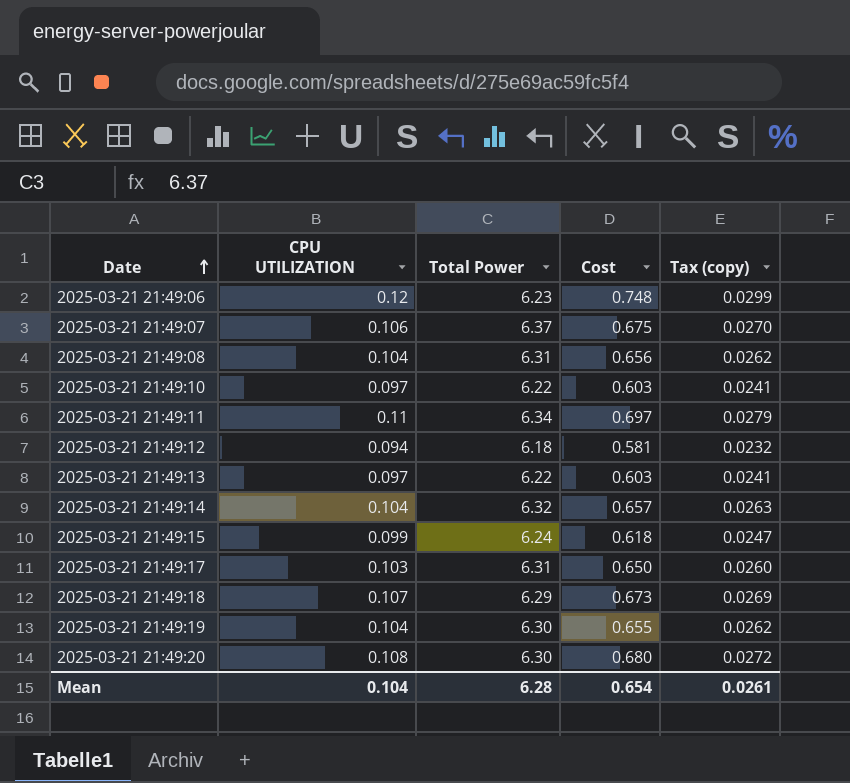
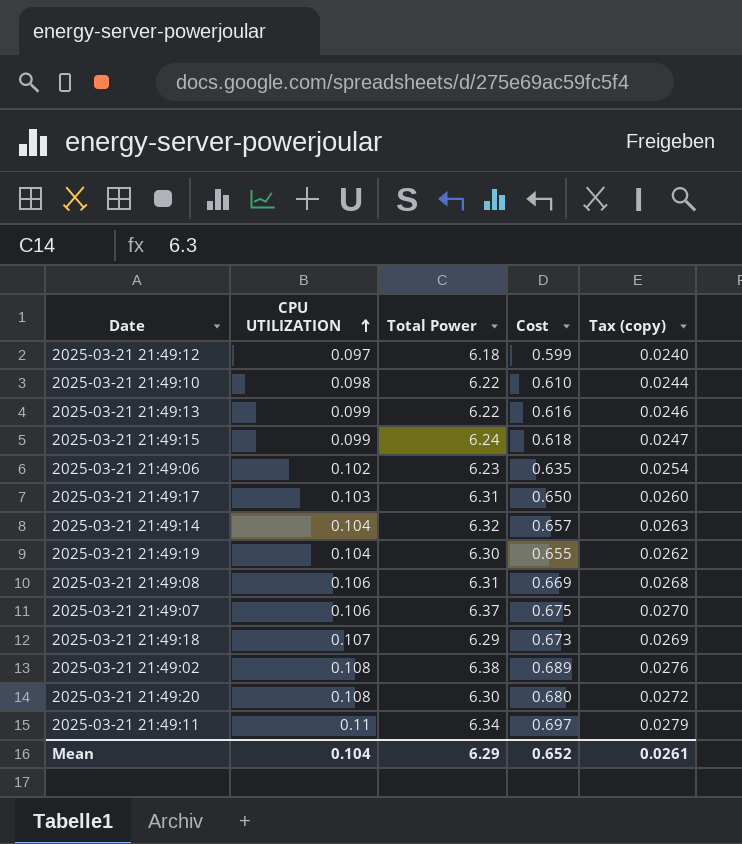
row order: Date ascending -> CPU UTILIZATION ascending
2025-03-21 21:49:12 | CPU UTILIZATION: 0.094 -> 0.097
2025-03-21 21:49:12 | Cost: 0.581 -> 0.599
2025-03-21 21:49:12 | Tax (copy): 0.0232 -> 0.0240
2025-03-21 21:49:10 | CPU UTILIZATION: 0.097 -> 0.098
2025-03-21 21:49:10 | Cost: 0.603 -> 0.610
2025-03-21 21:49:10 | Tax (copy): 0.0241 -> 0.0244
2025-03-21 21:49:13 | CPU UTILIZATION: 0.097 -> 0.099
2025-03-21 21:49:13 | Cost: 0.603 -> 0.616
2025-03-21 21:49:13 | Tax (copy): 0.0241 -> 0.0246
2025-03-21 21:49:06 | CPU UTILIZATION: 0.12 -> 0.102
2025-03-21 21:49:06 | Cost: 0.748 -> 0.635
2025-03-21 21:49:06 | Tax (copy): 0.0299 -> 0.0254
2025-03-21 21:49:08 | CPU UTILIZATION: 0.104 -> 0.106
2025-03-21 21:49:08 | Cost: 0.656 -> 0.669
2025-03-21 21:49:08 | Tax (copy): 0.0262 -> 0.0268
row 2025-03-21 21:49:02: none -> 0.108 | 6.38 | 0.689 | 0.0276
Mean | Total Power: 6.28 -> 6.29
Mean | Cost: 0.654 -> 0.652

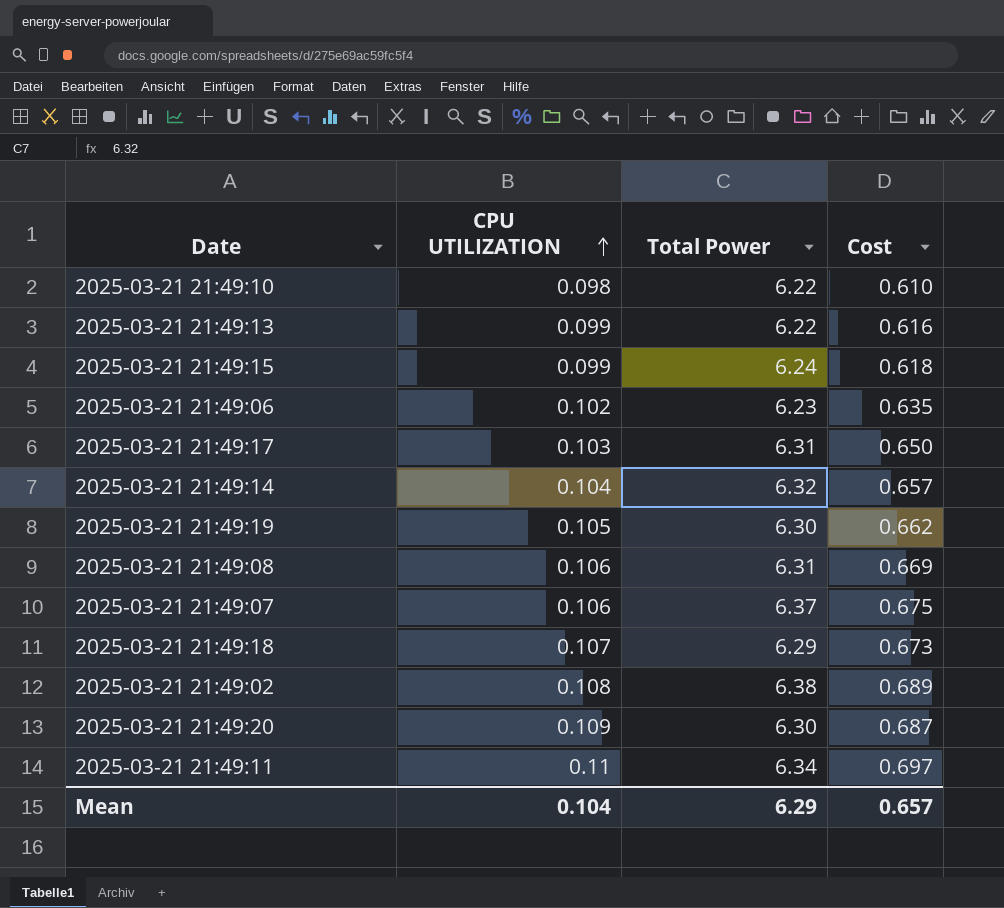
column Tax (copy) | formula: [Cost] * 0.04 -> none
row 2025-03-21 21:49:12: 0.097 | 6.18 | 0.599 | 0.0240 -> none
2025-03-21 21:49:19 | CPU UTILIZATION: 0.104 -> 0.105
2025-03-21 21:49:19 | Cost: 0.655 -> 0.662
2025-03-21 21:49:20 | CPU UTILIZATION: 0.108 -> 0.109
2025-03-21 21:49:20 | Cost: 0.680 -> 0.687
Mean | Cost: 0.652 -> 0.657

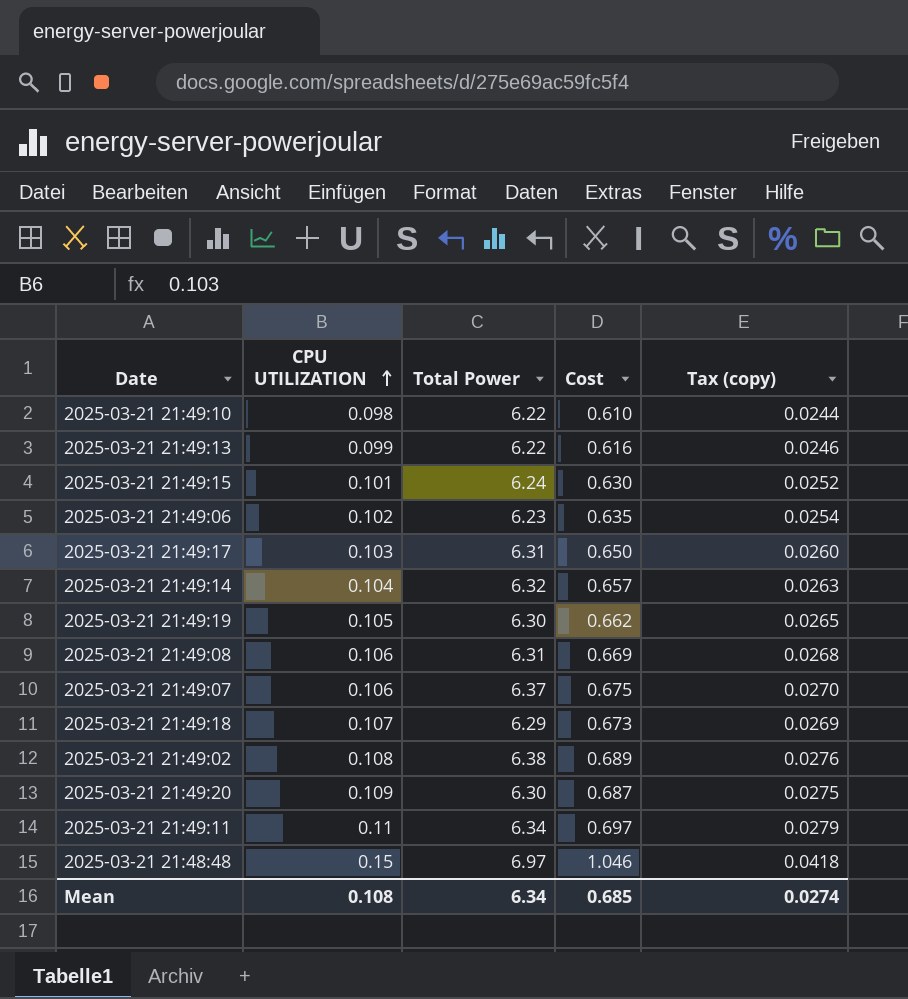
column Tax (copy) | formula: none -> [Cost] * 0.04
2025-03-21 21:49:15 | CPU UTILIZATION: 0.099 -> 0.101
2025-03-21 21:49:15 | Cost: 0.618 -> 0.630
row 2025-03-21 21:48:48: none -> 0.15 | 6.97 | 1.046 | 0.0418
Mean | CPU UTILIZATION: 0.104 -> 0.108
Mean | Total Power: 6.29 -> 6.34
Mean | Cost: 0.657 -> 0.685

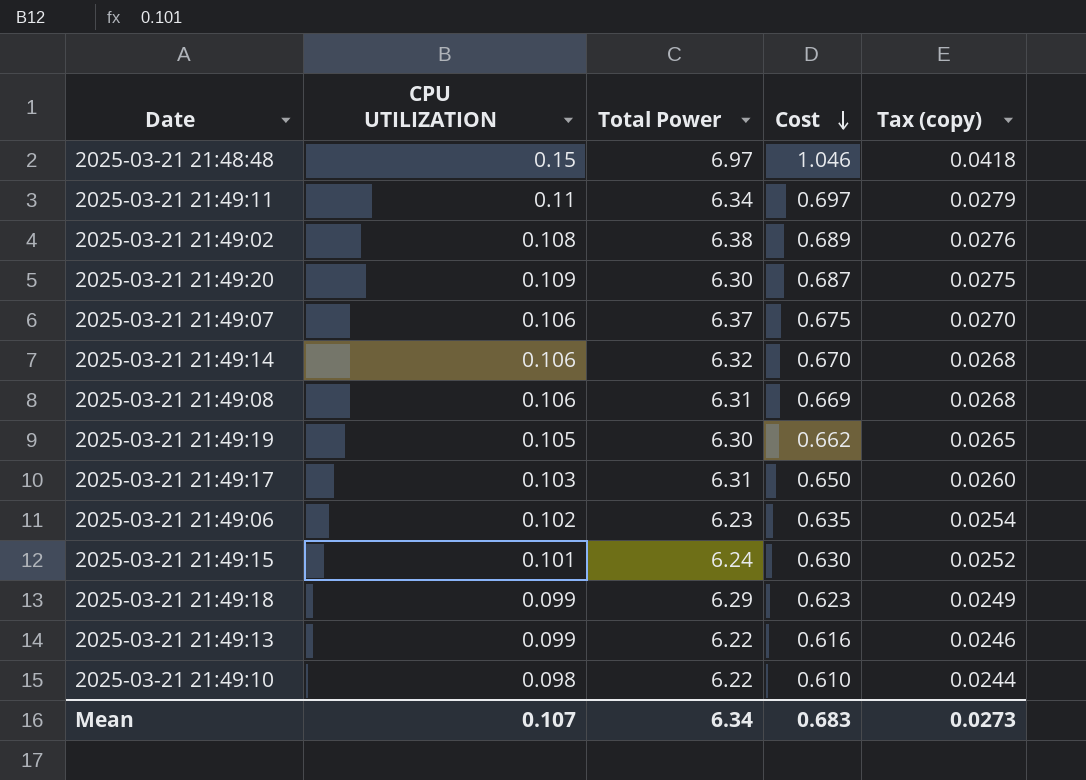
row order: CPU UTILIZATION ascending -> Cost descending
2025-03-21 21:49:14 | CPU UTILIZATION: 0.104 -> 0.106
2025-03-21 21:49:14 | Cost: 0.657 -> 0.670
2025-03-21 21:49:14 | Tax (copy): 0.0263 -> 0.0268
2025-03-21 21:49:18 | CPU UTILIZATION: 0.107 -> 0.099
2025-03-21 21:49:18 | Cost: 0.673 -> 0.623
2025-03-21 21:49:18 | Tax (copy): 0.0269 -> 0.0249
Mean | CPU UTILIZATION: 0.108 -> 0.107
Mean | Cost: 0.685 -> 0.683
Mean | Tax (copy): 0.0274 -> 0.0273

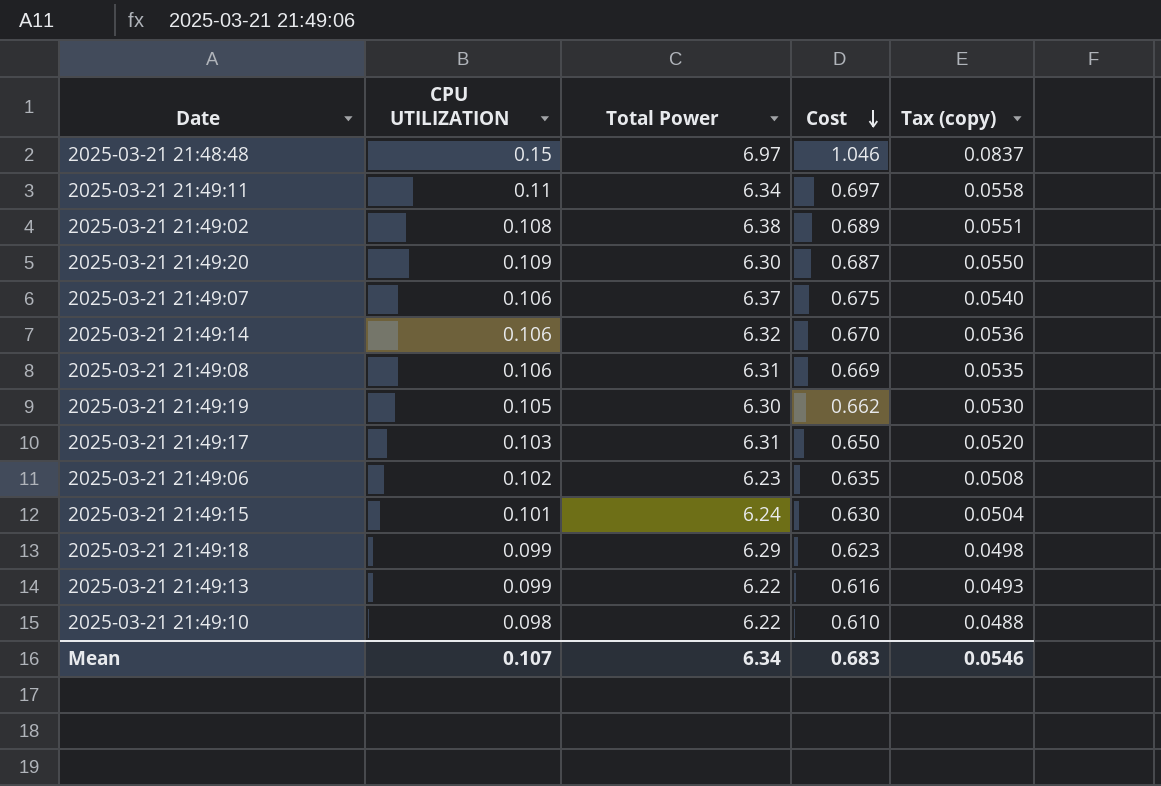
column Tax (copy) | formula: [Cost] * 0.04 -> [Cost] * 0.08
Mean | Tax (copy): 0.0273 -> 0.0546

